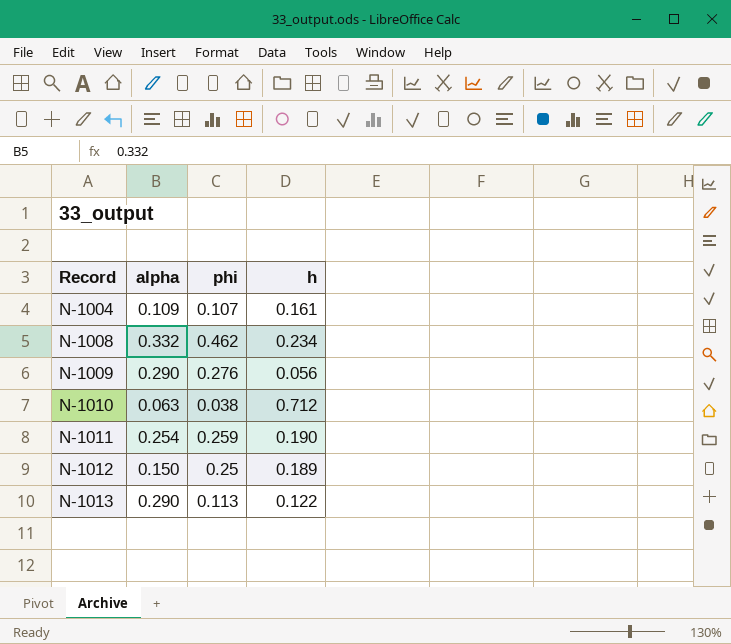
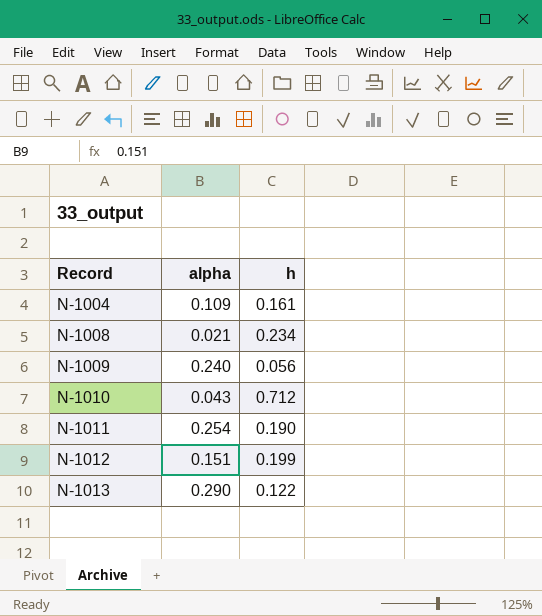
column phi | position: 3 -> none
N-1008 | alpha: 0.332 -> 0.021
N-1009 | alpha: 0.290 -> 0.240
N-1010 | alpha: 0.063 -> 0.043
N-1012 | alpha: 0.150 -> 0.151
N-1012 | h: 0.189 -> 0.199

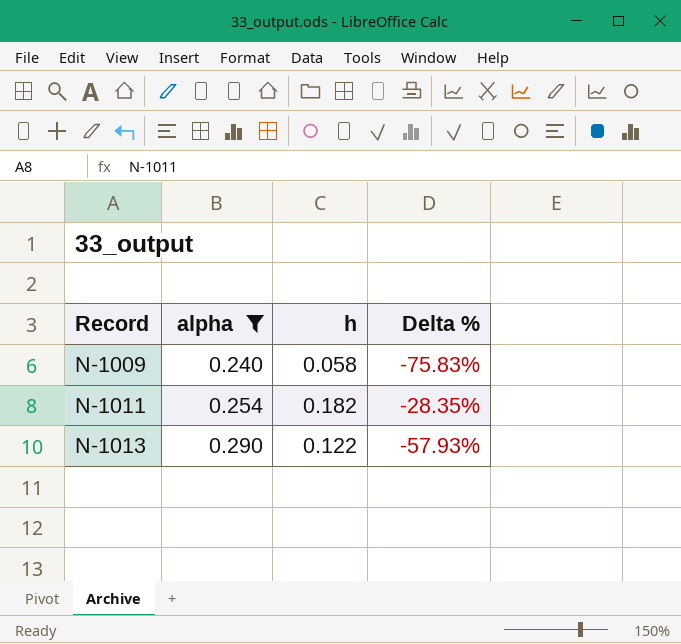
filter: none -> alpha >= 0.240
column Delta % | formula: none -> ([h] - [alpha]) / [alpha]
N-1009 | h: 0.056 -> 0.058
N-1011 | h: 0.190 -> 0.182

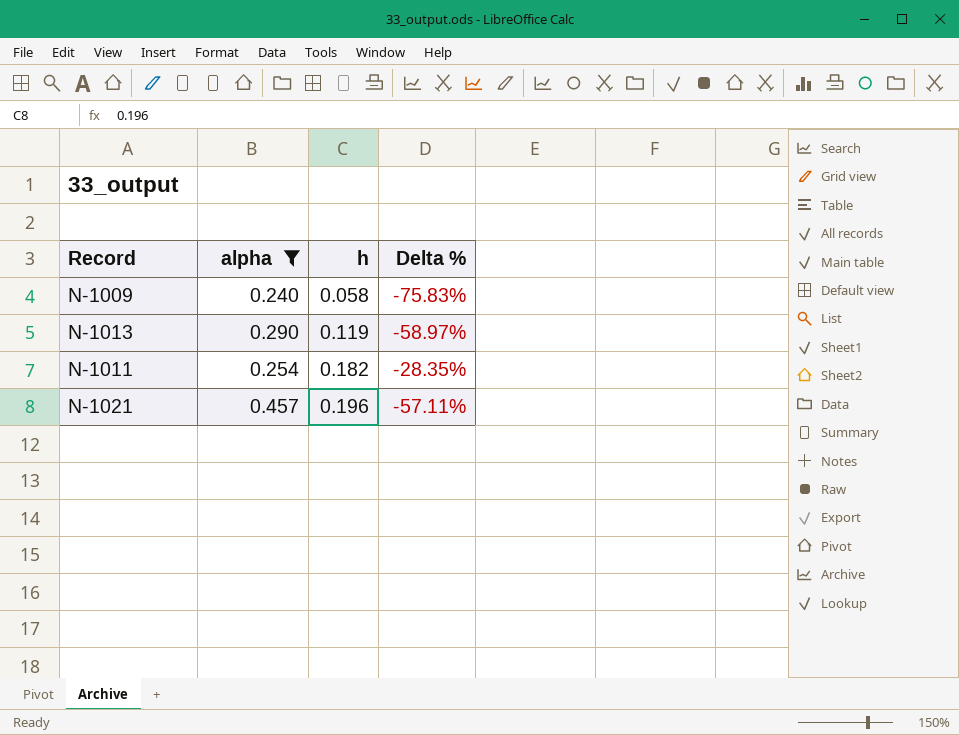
row order: Record ascending -> h ascending
N-1013 | h: 0.122 -> 0.119
N-1013 | Delta %: -57.93% -> -58.97%
row N-1021: none -> 0.457 | 0.196 | -57.11%

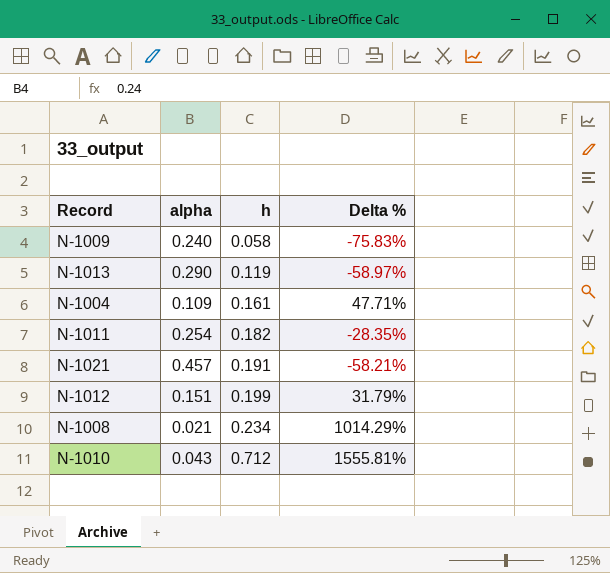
filter: alpha >= 0.240 -> none
N-1021 | h: 0.196 -> 0.191
N-1021 | Delta %: -57.11% -> -58.21%

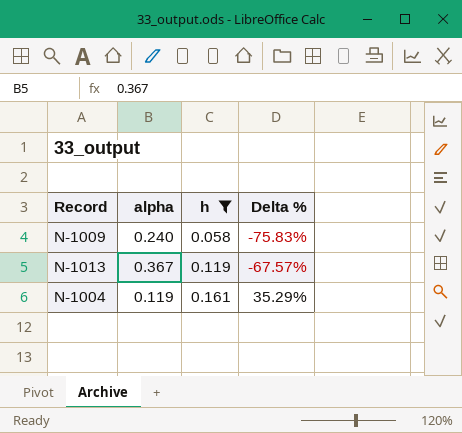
filter: none -> h <= 0.161
N-1013 | alpha: 0.290 -> 0.367
N-1013 | Delta %: -58.97% -> -67.57%
N-1004 | alpha: 0.109 -> 0.119
N-1004 | Delta %: 47.71% -> 35.29%

